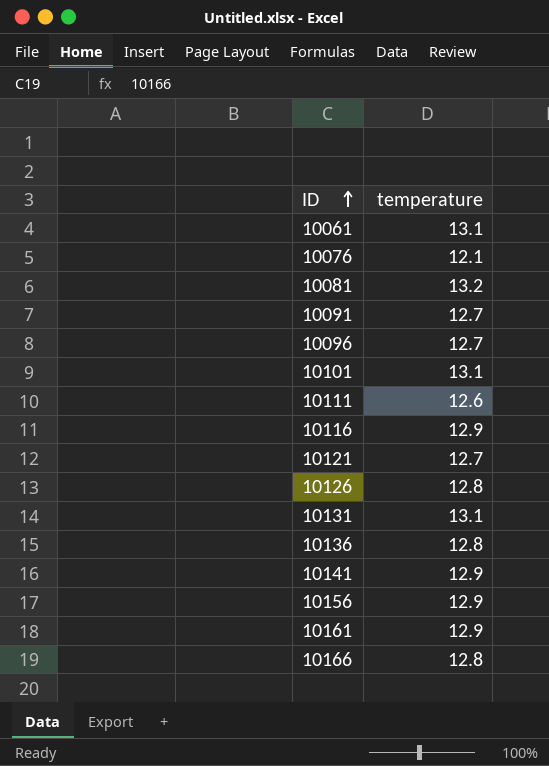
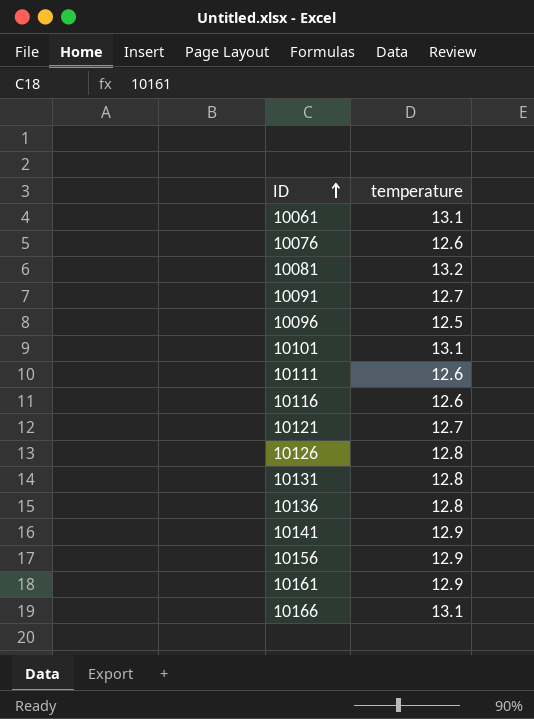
10076 | temperature: 12.1 -> 12.6
10096 | temperature: 12.7 -> 12.5
10116 | temperature: 12.9 -> 12.6
10131 | temperature: 13.1 -> 12.8
10166 | temperature: 12.8 -> 13.1

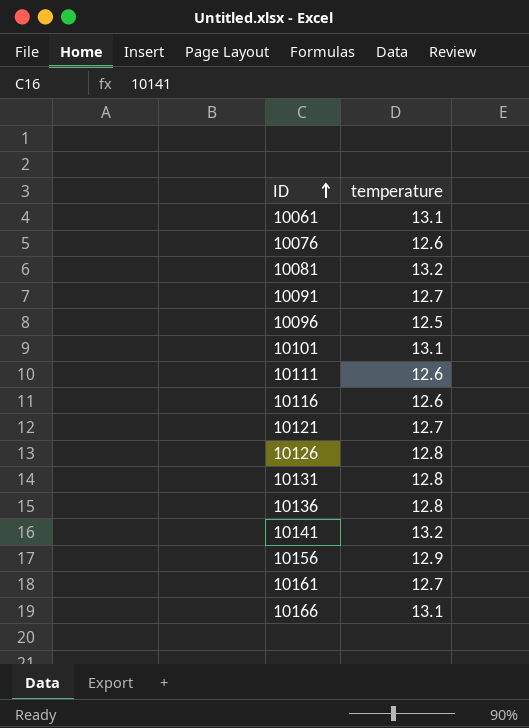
10141 | temperature: 12.9 -> 13.2
10161 | temperature: 12.9 -> 12.7

